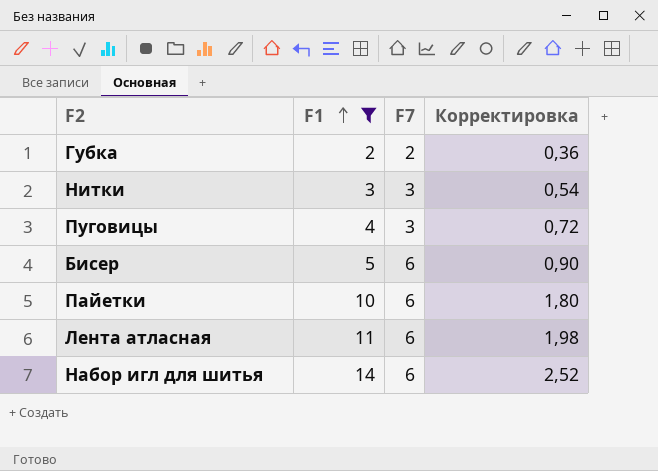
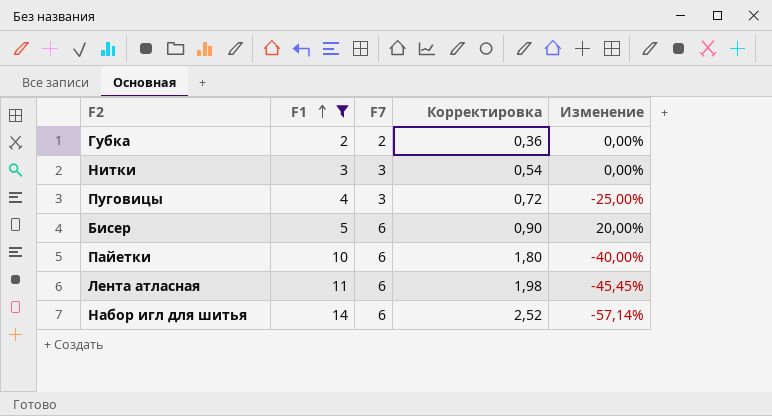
column Изменение | formula: none -> ([F7] - [F1]) / [F1]

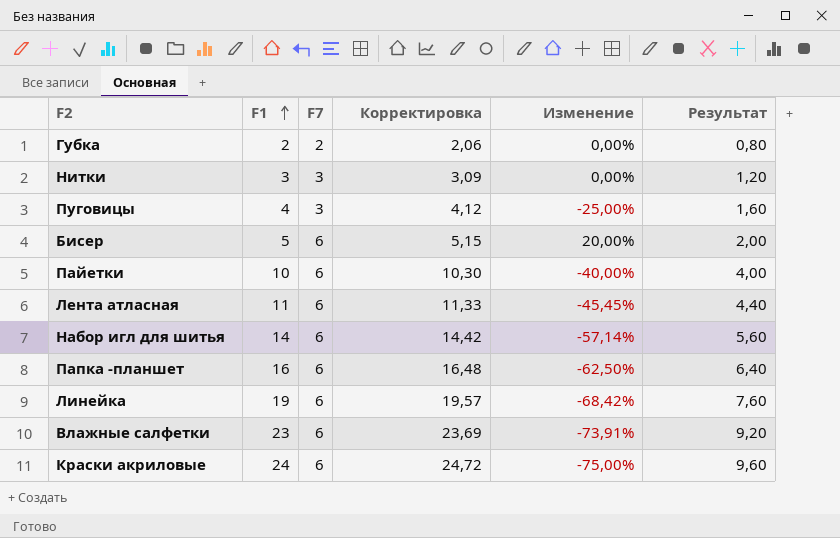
filter: F1 <= 14 -> none
column Корректировка | formula: [F1] * 0,18 -> [F1] * 1,03
column Результат | formula: none -> [F1] * 0,4

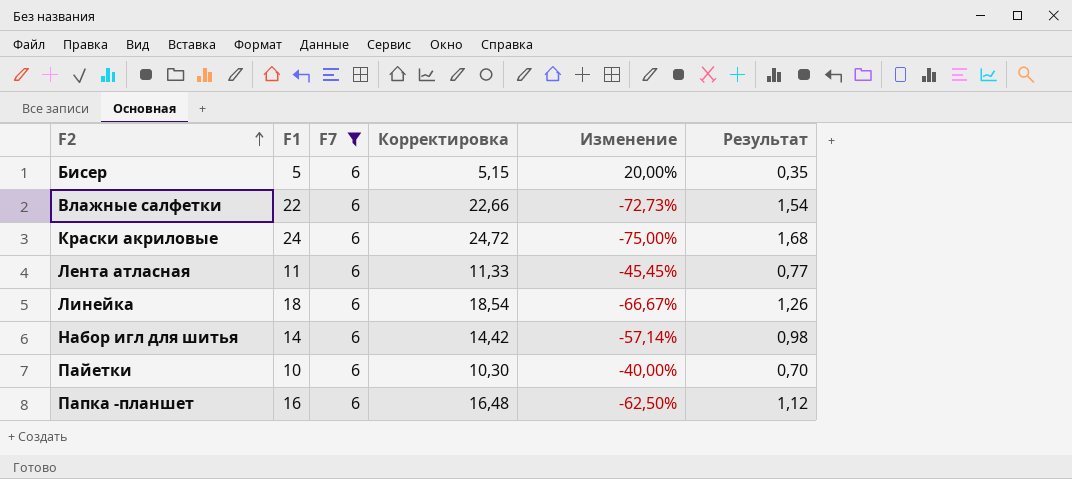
filter: none -> F7 = 6
row order: F1 ascending -> F2 ascending
column Результат | formula: [F1] * 0,4 -> [F1] * 0,07
Влажные салфетки | F1: 23 -> 22
Влажные салфетки | Корректировка: 23,69 -> 22,66
Влажные салфетки | Изменение: -73,91% -> -72,73%
Линейка | F1: 19 -> 18
Линейка | Корректировка: 19,57 -> 18,54
Линейка | Изменение: -68,42% -> -66,67%

